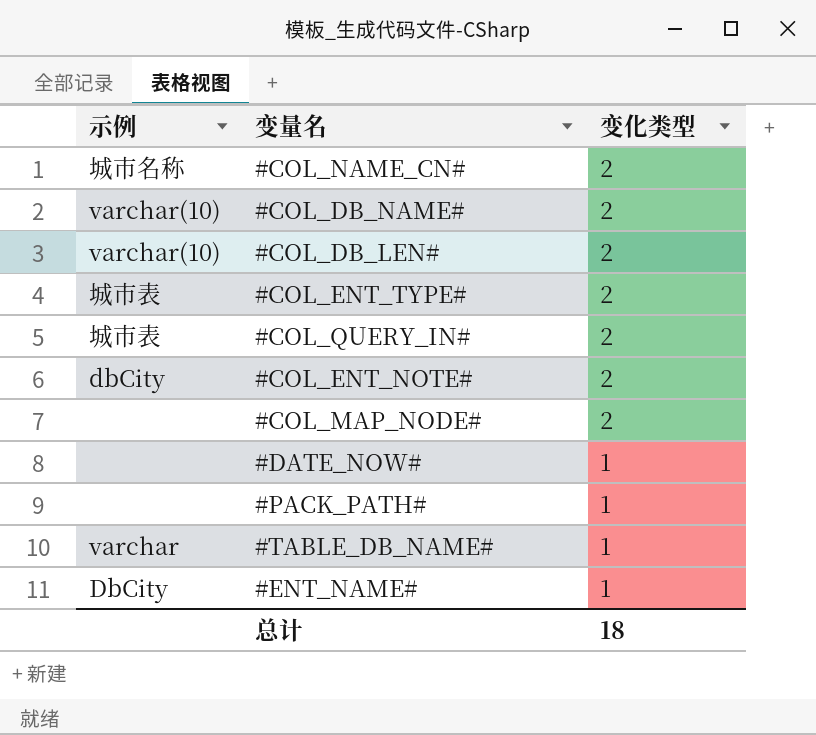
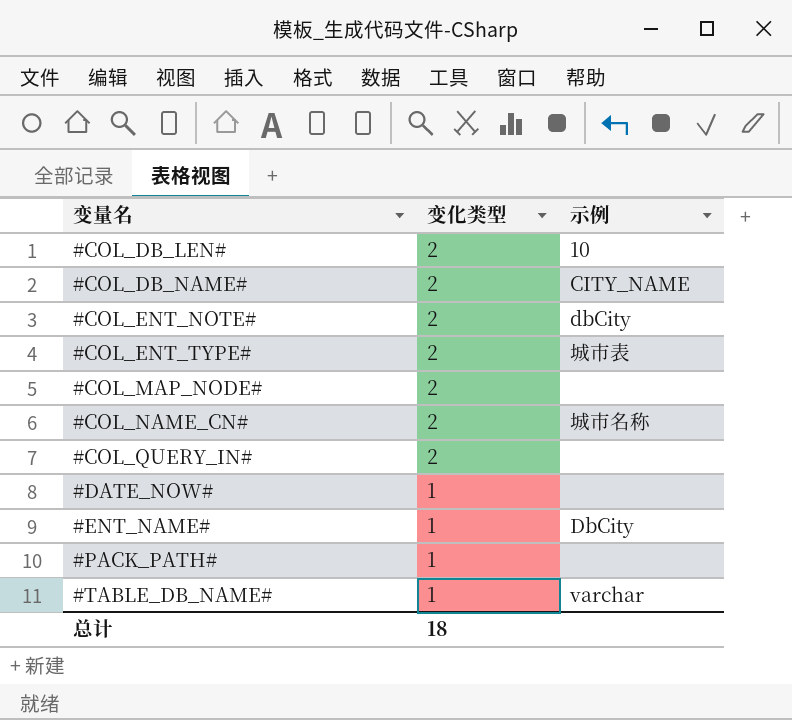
row order: 变化类型 descending -> 变量名 ascending
column 示例 | position: 1 -> 3
#COL_DB_LEN# | 示例: varchar(10) -> 10
#COL_DB_NAME# | 示例: varchar(10) -> CITY_NAME
#COL_QUERY_IN# | 示例: 城市表 -> none

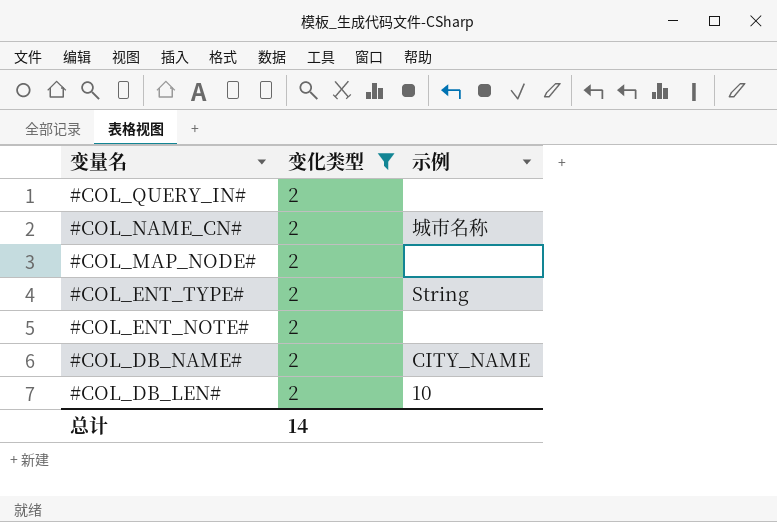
filter: none -> 变化类型 = 2
row order: 变量名 ascending -> 变量名 descending
#COL_ENT_TYPE# | 示例: 城市表 -> String
#COL_ENT_NOTE# | 示例: dbCity -> none
总计 | 变化类型: 18 -> 14

